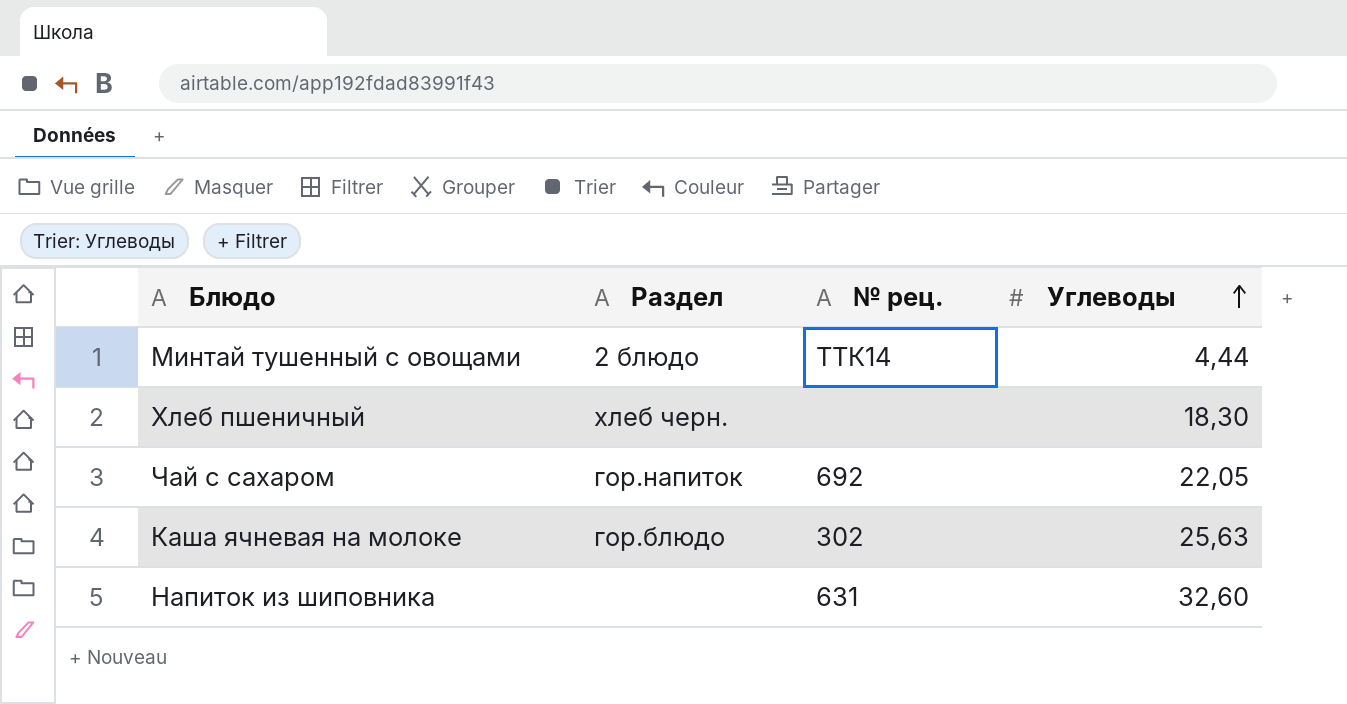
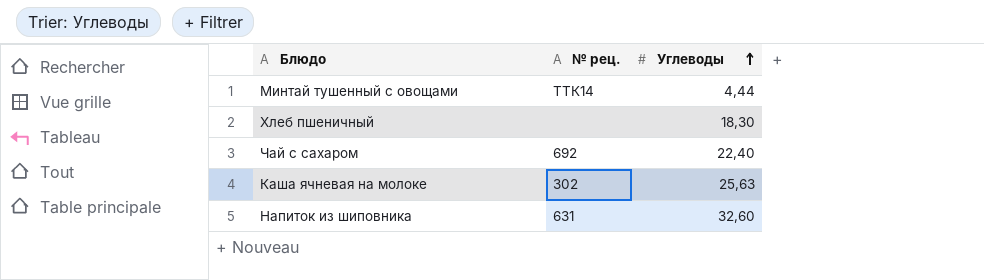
column Раздел | position: 2 -> none
Чай с сахаром | Углеводы: 22,05 -> 22,40

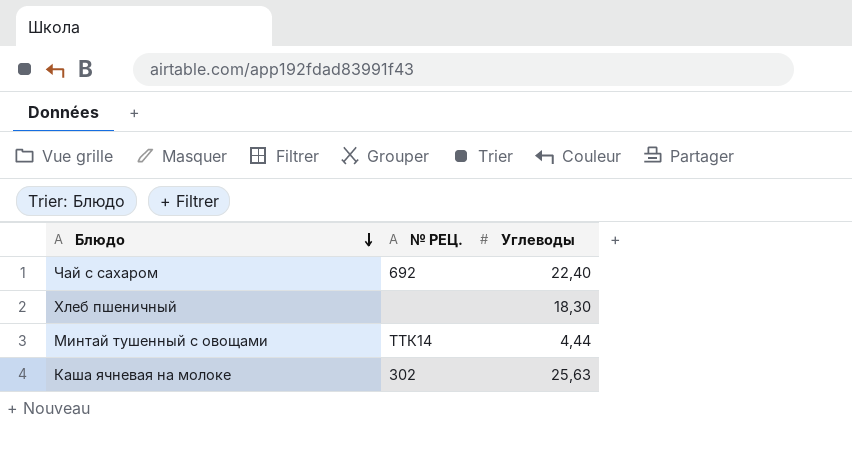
row order: Углеводы ascending -> Блюдо descending
column name: № рец. -> № РЕЦ.
row Напиток из шиповника: 631 | 32,60 -> none

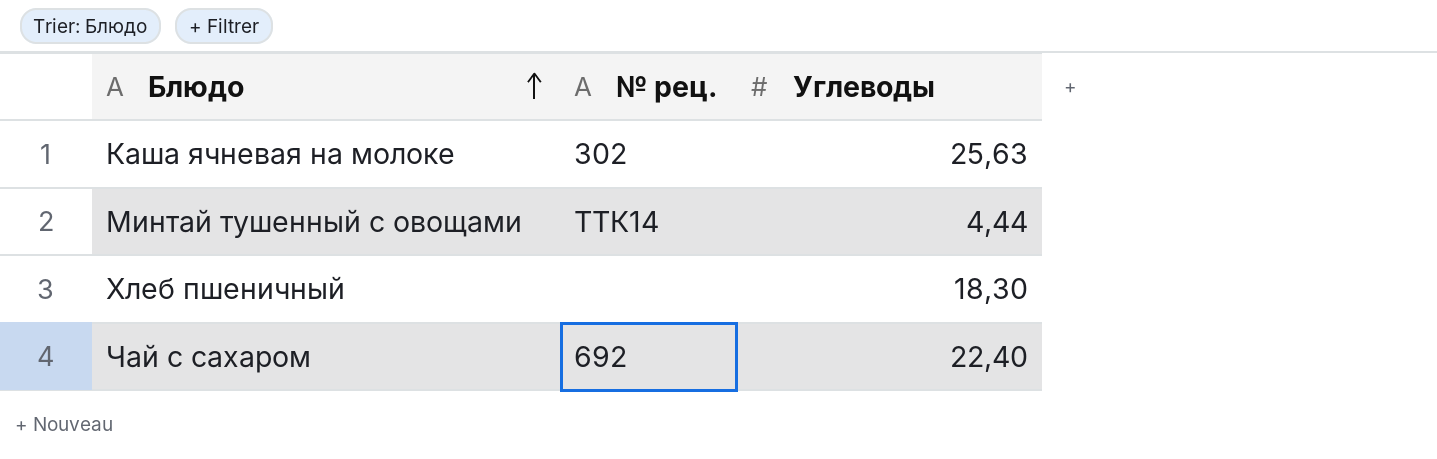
row order: Блюдо descending -> Блюдо ascending
column name: № РЕЦ. -> № рец.

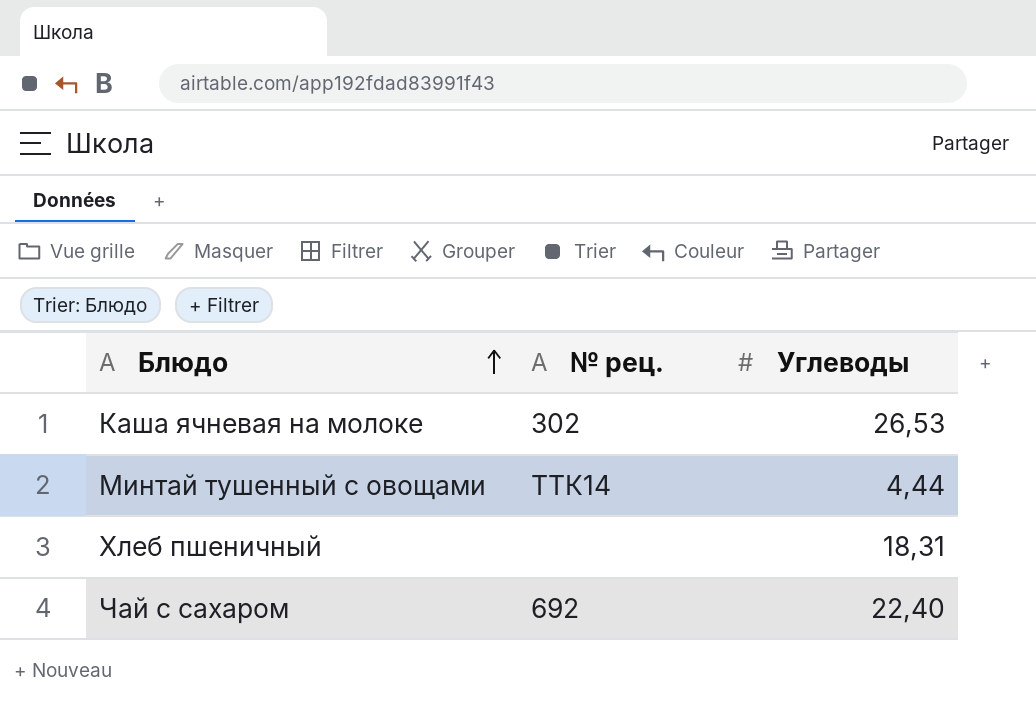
Каша ячневая на молоке | Углеводы: 25,63 -> 26,53
Хлеб пшеничный | Углеводы: 18,30 -> 18,31

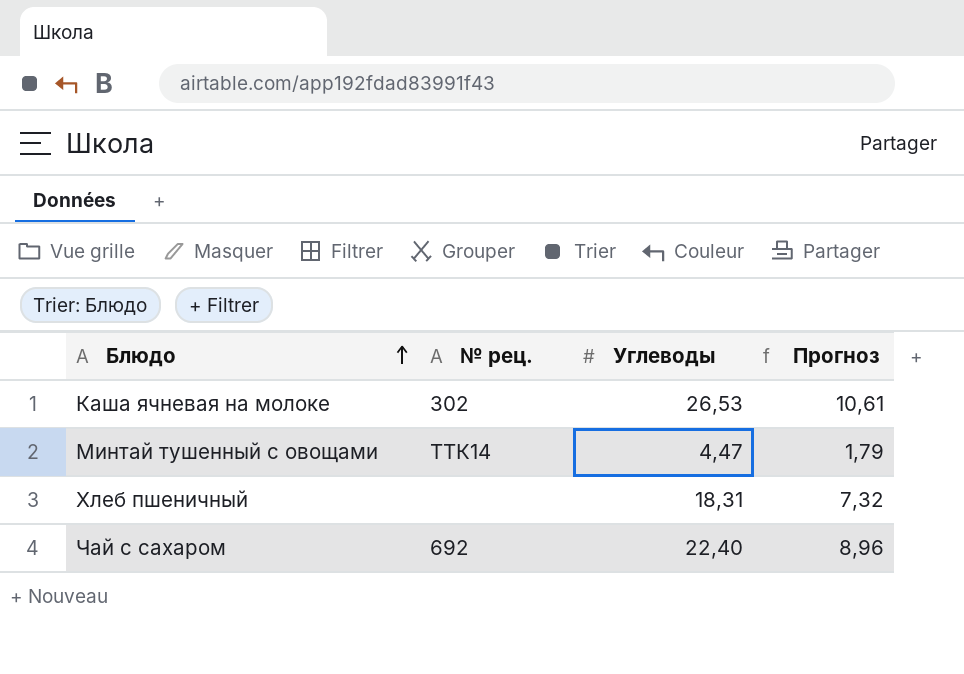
column Прогноз | formula: none -> [Углеводы] * 0,4
Минтай тушенный с овощами | Углеводы: 4,44 -> 4,47

